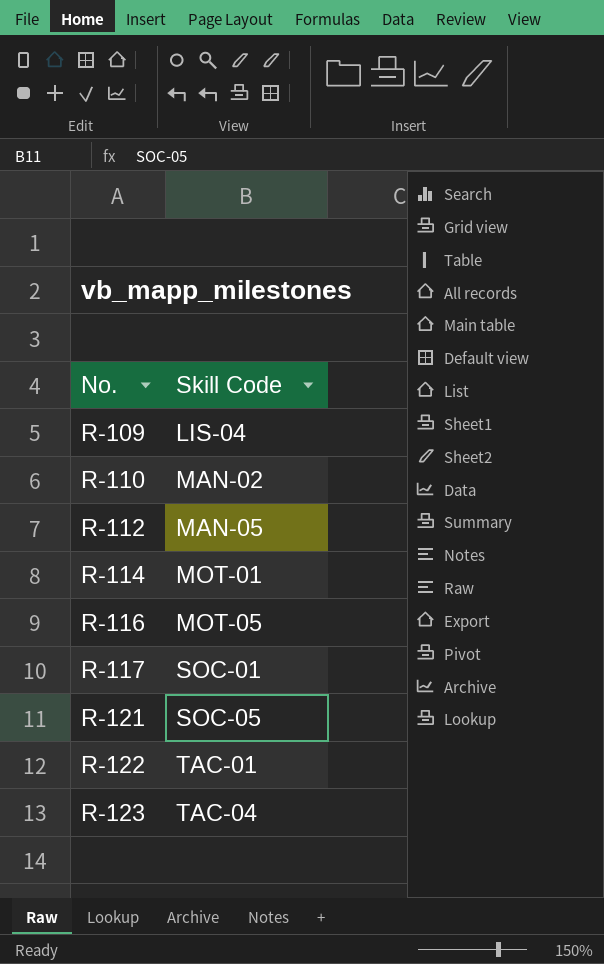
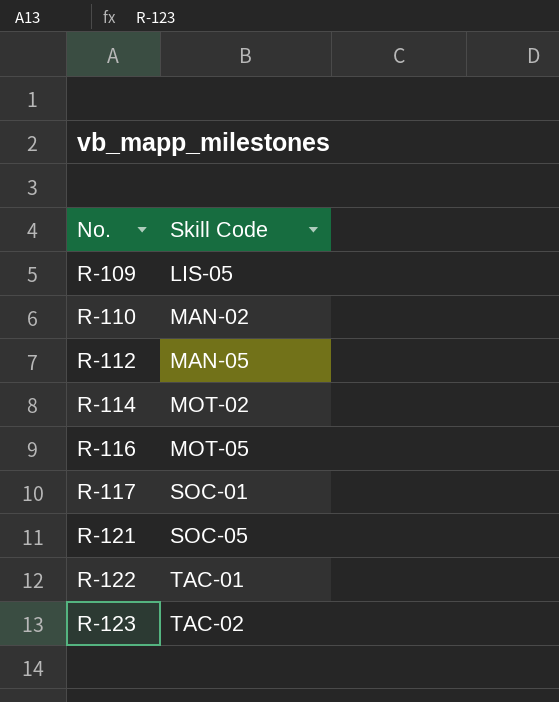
R-109 | Skill Code: LIS-04 -> LIS-05
R-114 | Skill Code: MOT-01 -> MOT-02
R-123 | Skill Code: TAC-04 -> TAC-02

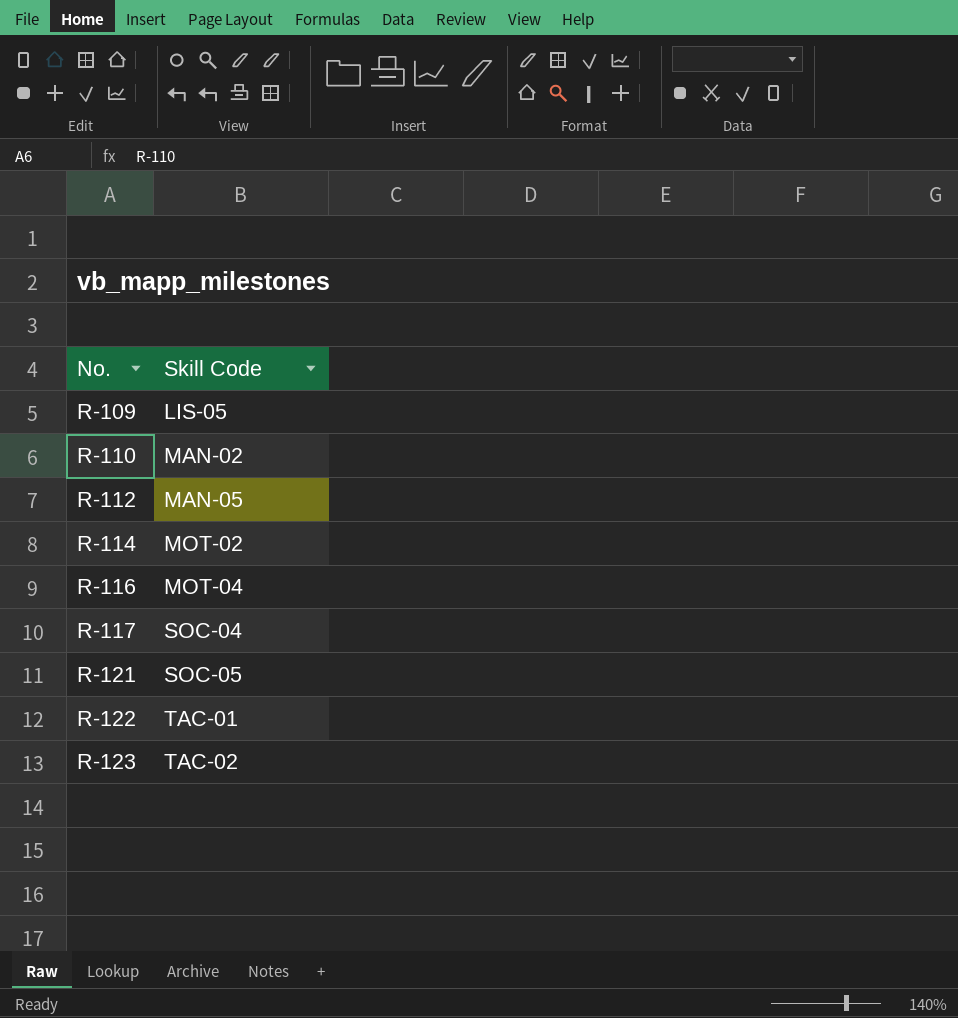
R-116 | Skill Code: MOT-05 -> MOT-04
R-117 | Skill Code: SOC-01 -> SOC-04

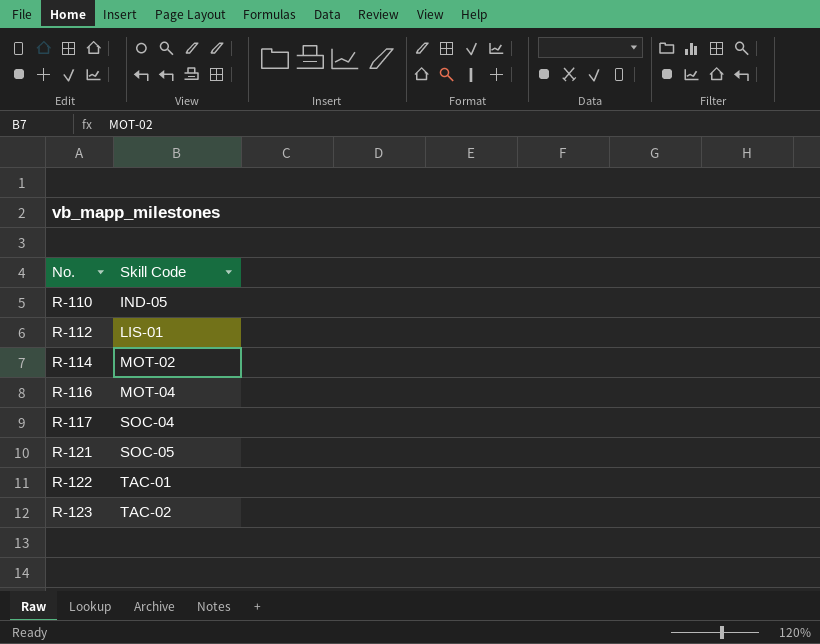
row R-109: LIS-05 -> none
R-110 | Skill Code: MAN-02 -> IND-05
R-112 | Skill Code: MAN-05 -> LIS-01

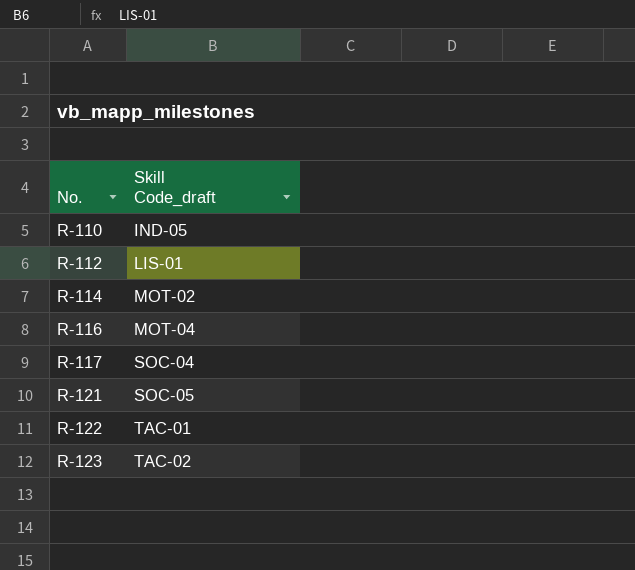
column name: Skill Code -> Skill Code_draft

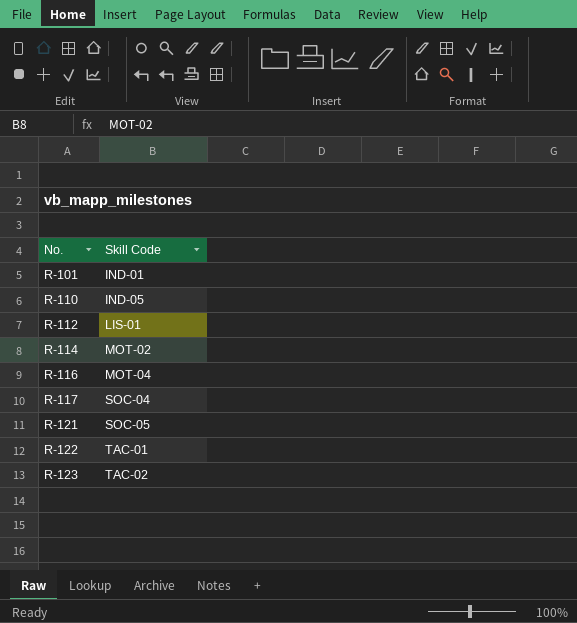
column name: Skill Code_draft -> Skill Code
row R-101: none -> IND-01

